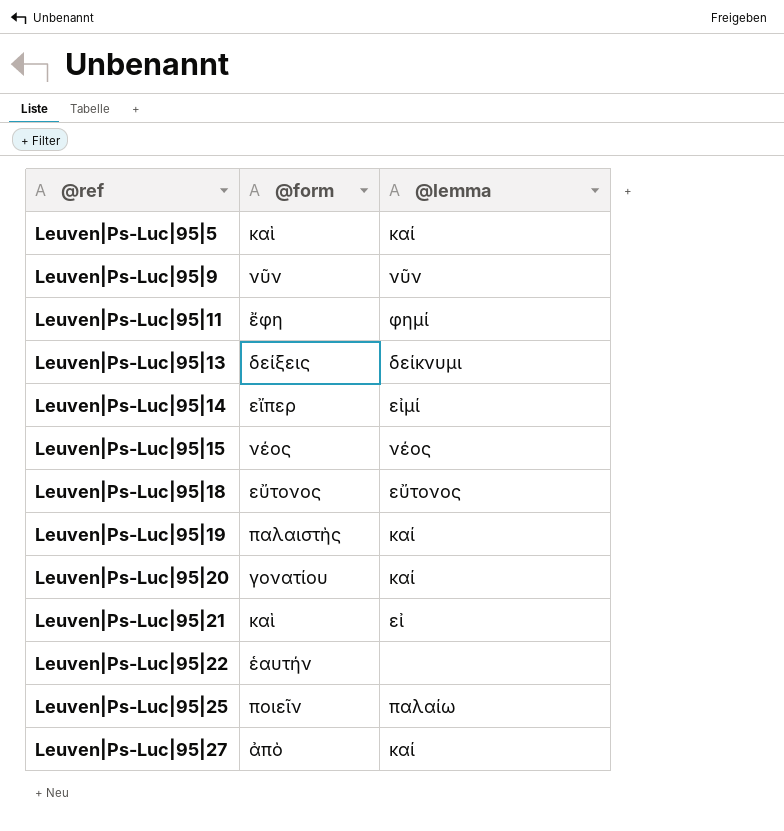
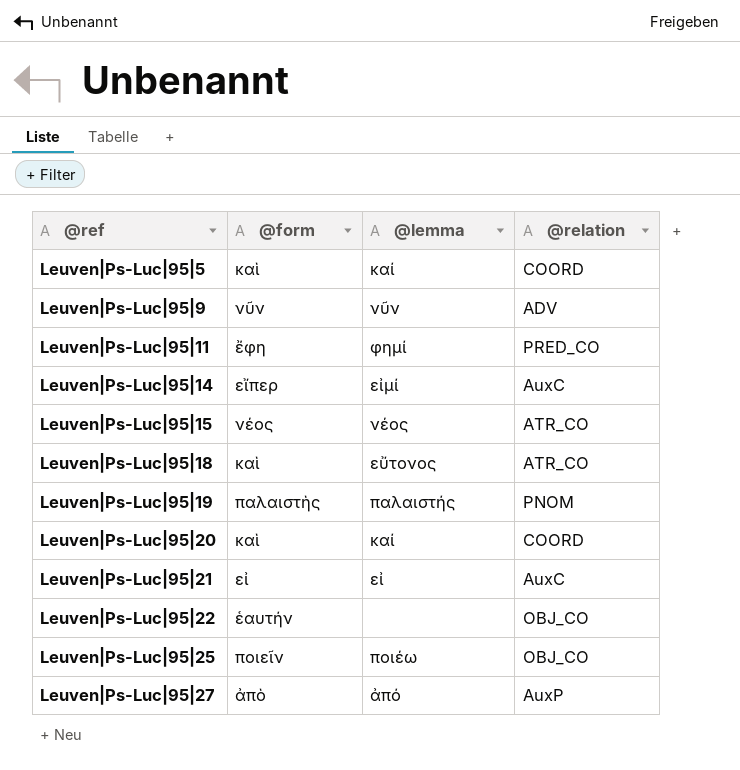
column @relation | position: none -> 4
row Leuven|Ps-Luc|95|13: δείξεις | δείκνυμι -> none
Leuven|Ps-Luc|95|18 | @form: εὔτονος -> καὶ
Leuven|Ps-Luc|95|19 | @lemma: καί -> παλαιστής
Leuven|Ps-Luc|95|20 | @form: γονατίου -> καὶ
Leuven|Ps-Luc|95|21 | @form: καὶ -> εἰ
Leuven|Ps-Luc|95|25 | @lemma: παλαίω -> ποιέω
Leuven|Ps-Luc|95|27 | @lemma: καί -> ἀπό

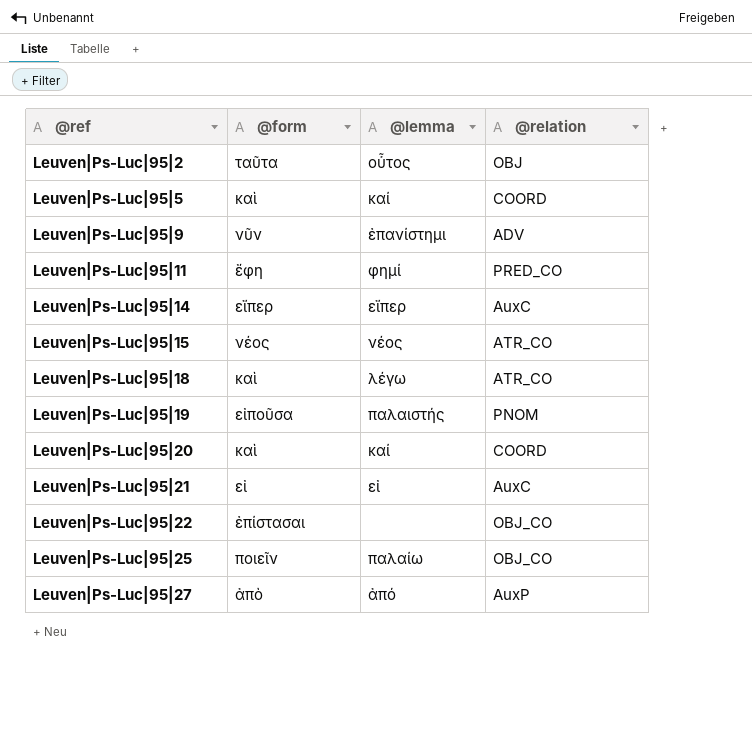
row Leuven|Ps-Luc|95|2: none -> ταῦτα | οὗτος | OBJ
Leuven|Ps-Luc|95|9 | @lemma: νῦν -> ἐπανίστημι
Leuven|Ps-Luc|95|14 | @lemma: εἰμί -> εἴπερ
Leuven|Ps-Luc|95|18 | @lemma: εὔτονος -> λέγω
Leuven|Ps-Luc|95|19 | @form: παλαιστὴς -> εἰποῦσα
Leuven|Ps-Luc|95|22 | @form: ἑαυτήν -> ἐπίστασαι
Leuven|Ps-Luc|95|25 | @lemma: ποιέω -> παλαίω

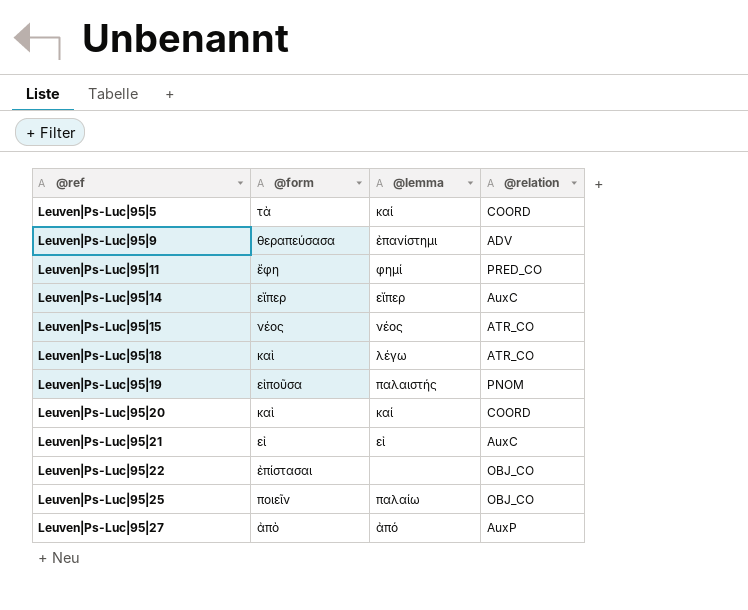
row Leuven|Ps-Luc|95|2: ταῦτα | οὗτος | OBJ -> none
Leuven|Ps-Luc|95|5 | @form: καὶ -> τὰ
Leuven|Ps-Luc|95|9 | @form: νῦν -> θεραπεύσασα

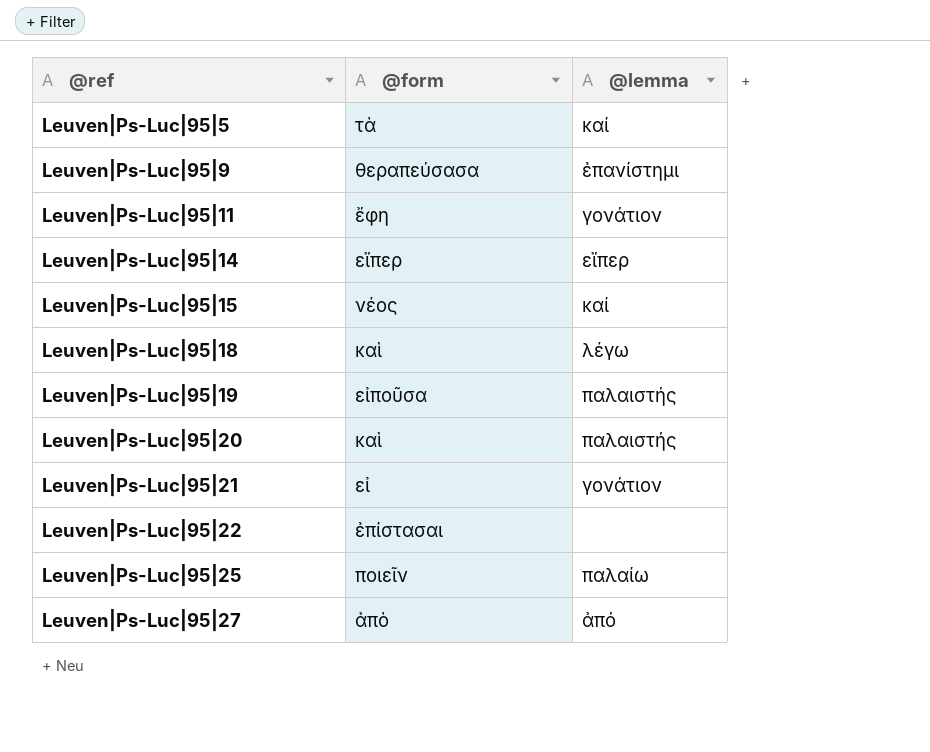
column @relation | position: 4 -> none
Leuven|Ps-Luc|95|11 | @lemma: φημί -> γονάτιον
Leuven|Ps-Luc|95|15 | @lemma: νέος -> καί
Leuven|Ps-Luc|95|20 | @lemma: καί -> παλαιστής
Leuven|Ps-Luc|95|21 | @lemma: εἰ -> γονάτιον

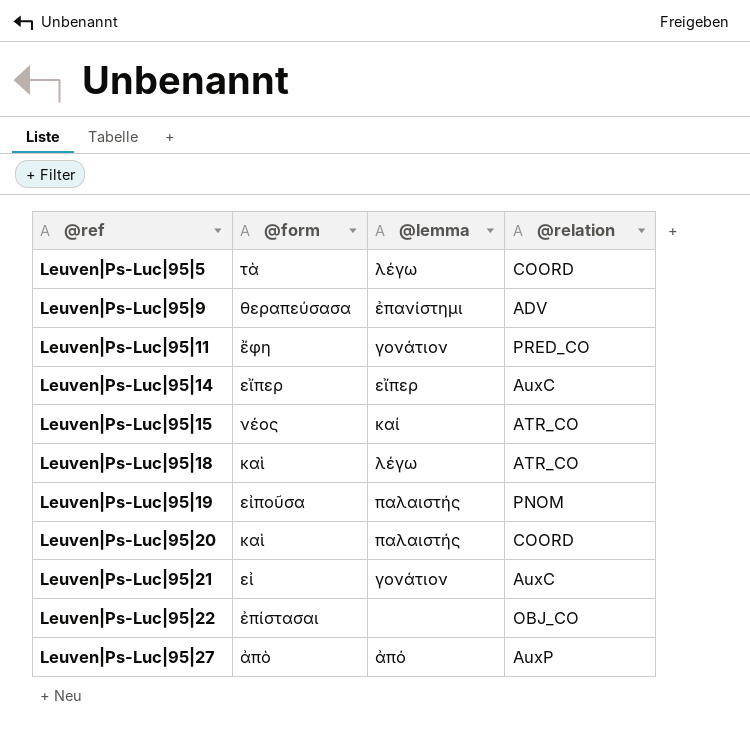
column @relation | position: none -> 4
row Leuven|Ps-Luc|95|25: ποιεῖν | παλαίω -> none
Leuven|Ps-Luc|95|5 | @lemma: καί -> λέγω

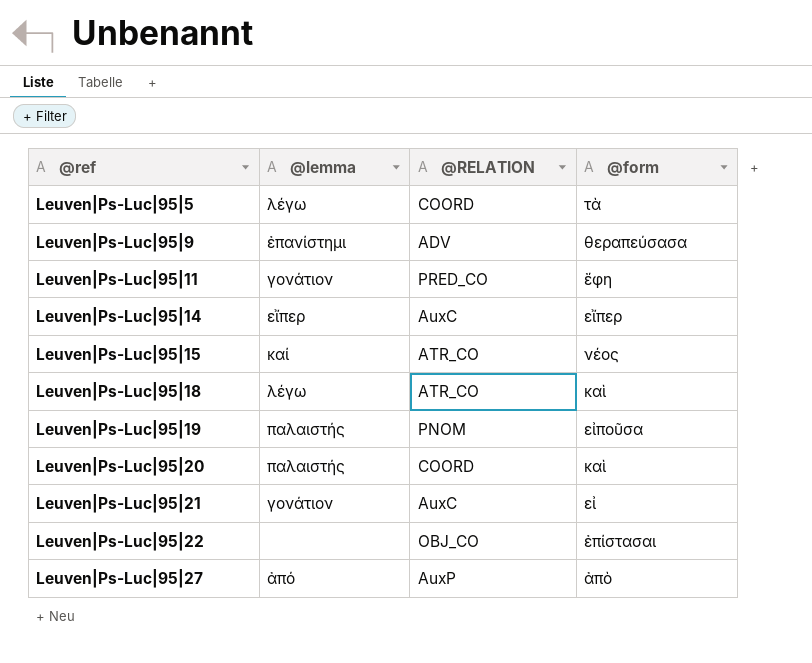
column name: @relation -> @RELATION
column @form | position: 2 -> 4

